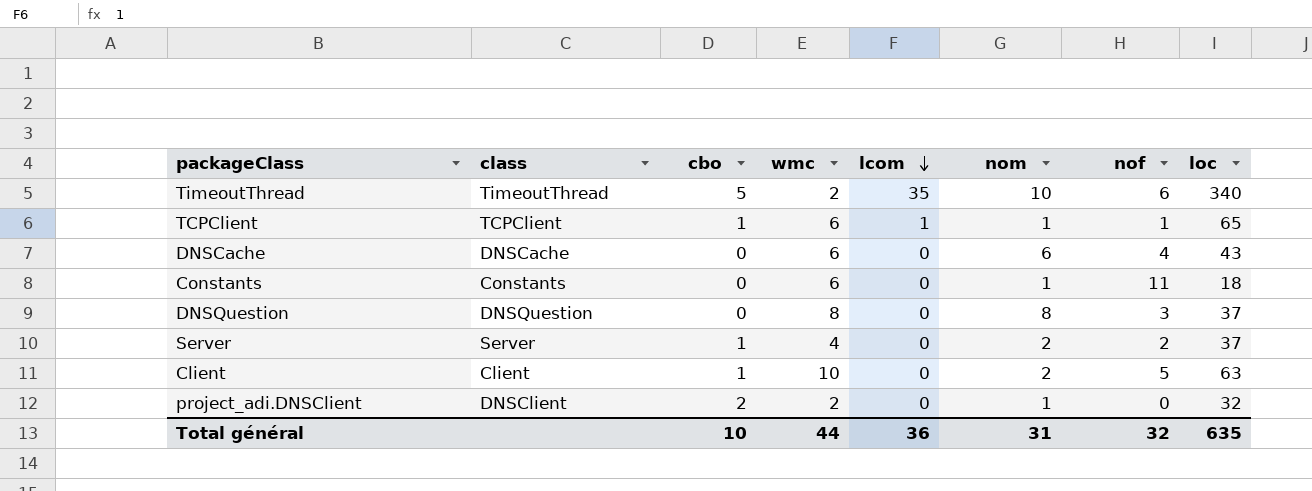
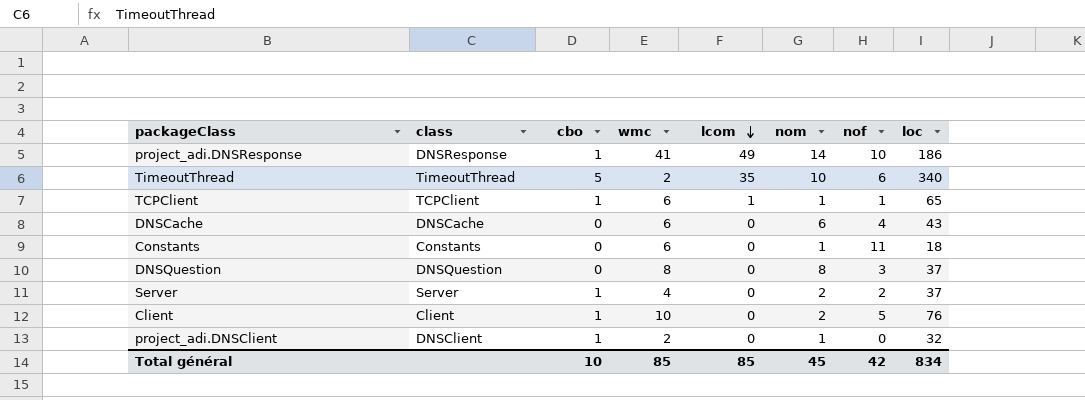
row project_adi.DNSResponse: none -> DNSResponse | 1 | 41 | 49 | 14 | 10 | 186
Client | loc: 63 -> 76
project_adi.DNSClient | cbo: 2 -> 1
Total général | wmc: 44 -> 85
Total général | lcom: 36 -> 85
Total général | nom: 31 -> 45
Total général | nof: 32 -> 42
Total général | loc: 635 -> 834

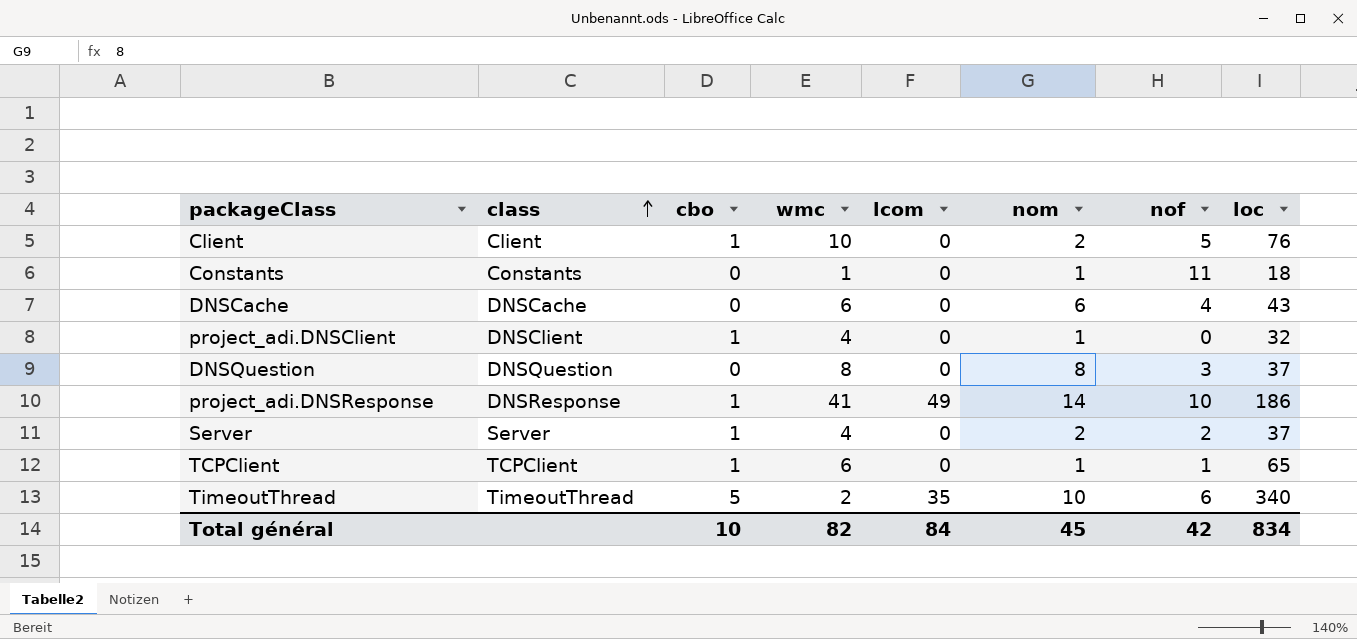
row order: lcom descending -> class ascending
Constants | wmc: 6 -> 1
project_adi.DNSClient | wmc: 2 -> 4
TCPClient | lcom: 1 -> 0
Total général | wmc: 85 -> 82
Total général | lcom: 85 -> 84

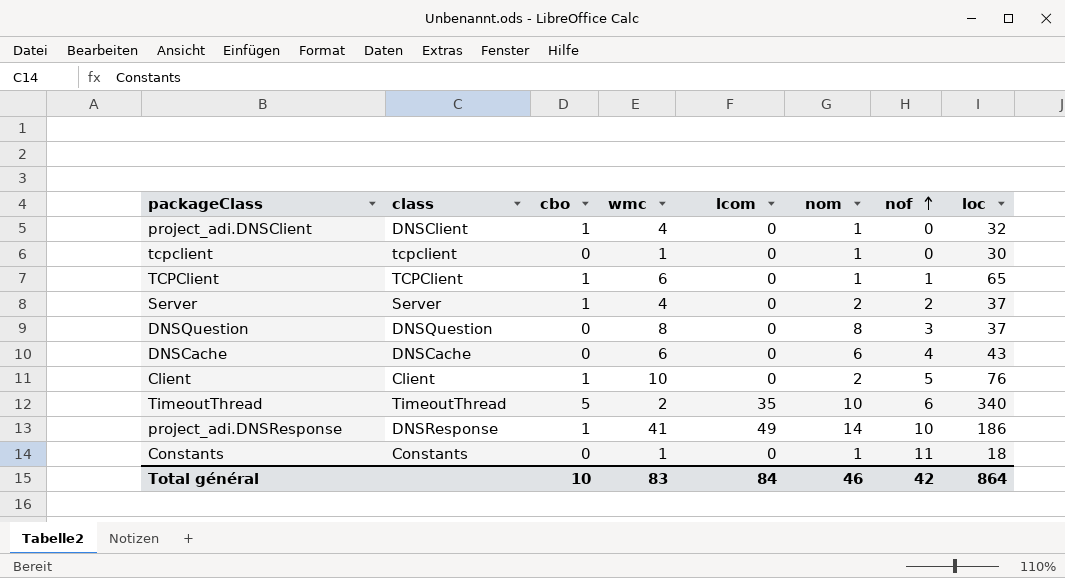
row order: class ascending -> nof ascending
row tcpclient: none -> tcpclient | 0 | 1 | 0 | 1 | 0 | 30
Total général | wmc: 82 -> 83
Total général | nom: 45 -> 46
Total général | loc: 834 -> 864

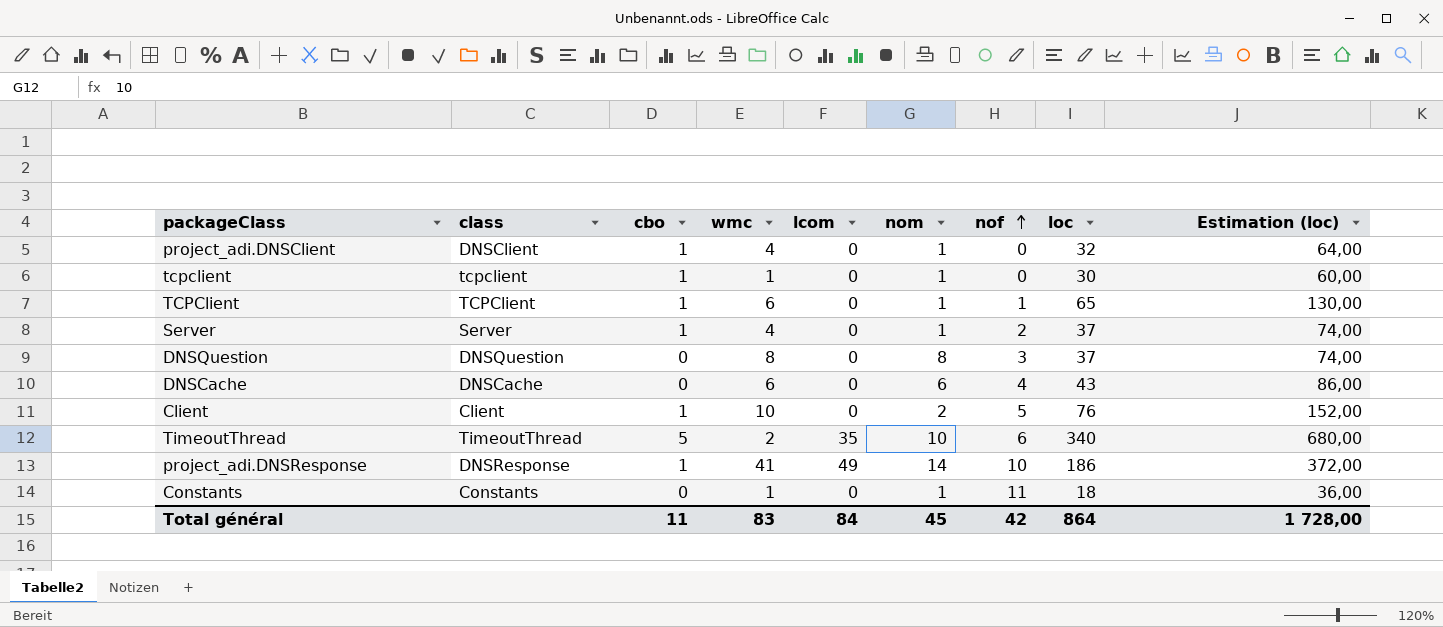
column Estimation (loc) | formula: none -> [loc] * 2
tcpclient | cbo: 0 -> 1
Server | nom: 2 -> 1
Total général | cbo: 10 -> 11
Total général | nom: 46 -> 45

